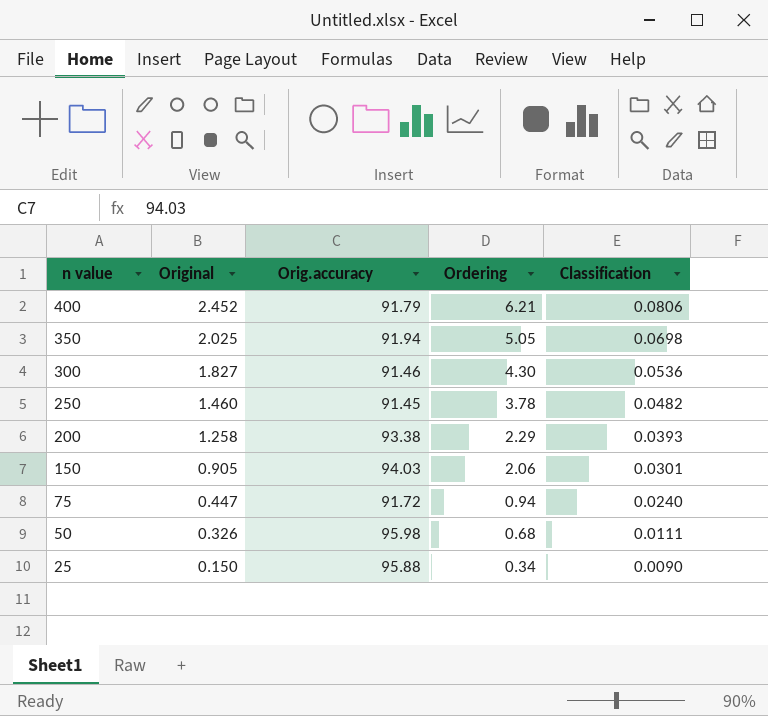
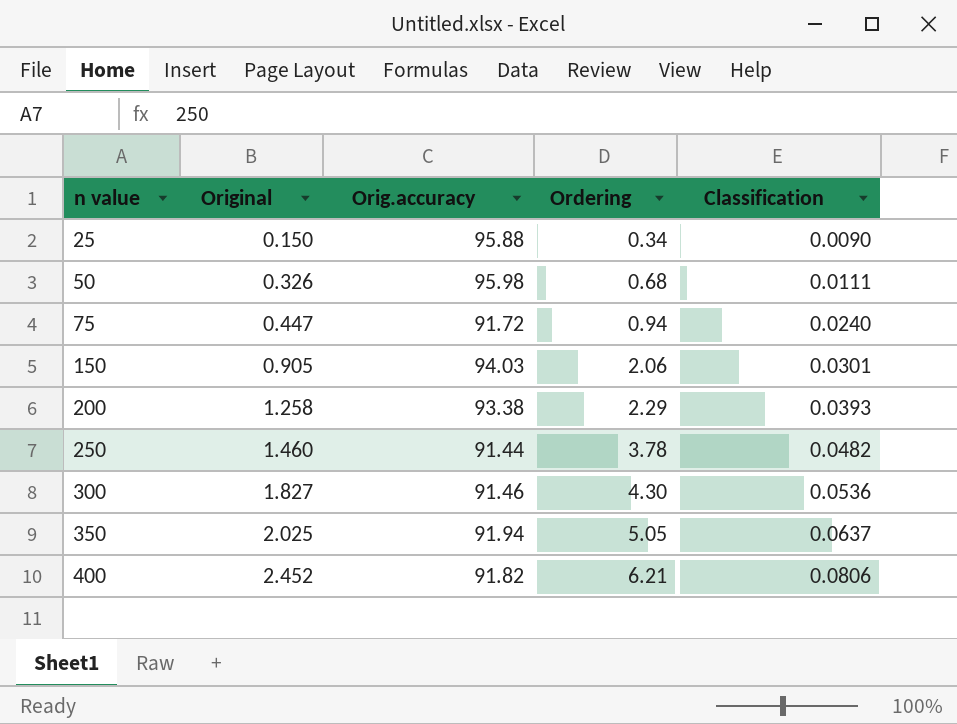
row order: n value descending -> n value ascending
250 | Orig.accuracy: 91.45 -> 91.44
350 | Classification: 0.0698 -> 0.0637
400 | Orig.accuracy: 91.79 -> 91.82

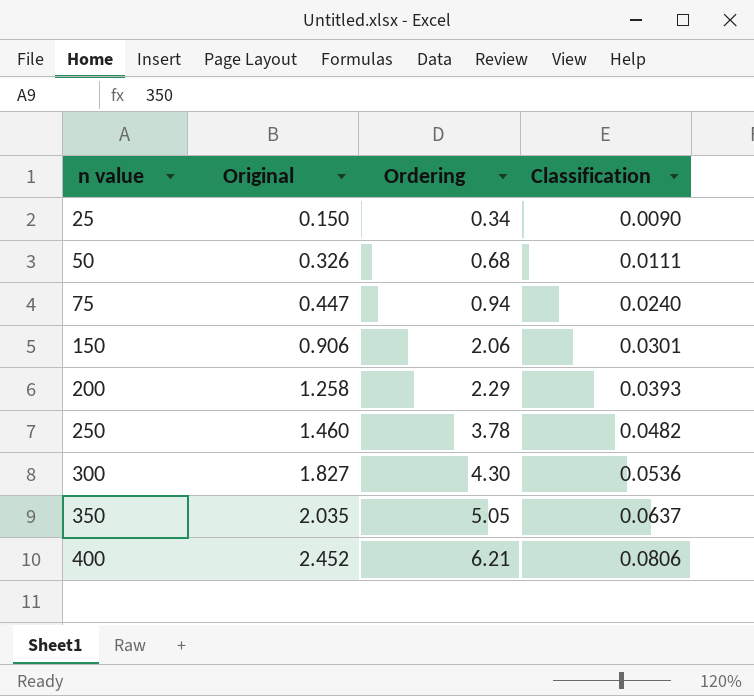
column Orig.accuracy | position: 3 -> none
150 | Original: 0.905 -> 0.906
350 | Original: 2.025 -> 2.035

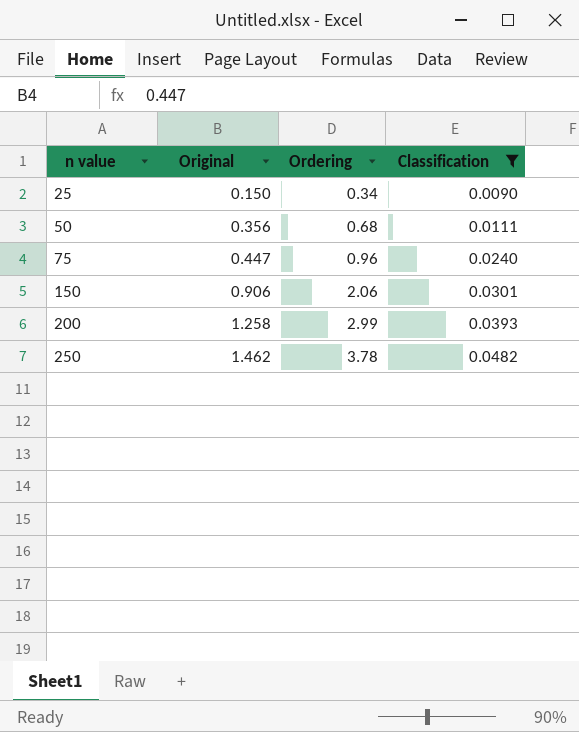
filter: none -> Classification <= 0.0482
50 | Original: 0.326 -> 0.356
75 | Ordering: 0.94 -> 0.96
200 | Ordering: 2.29 -> 2.99
250 | Original: 1.460 -> 1.462

